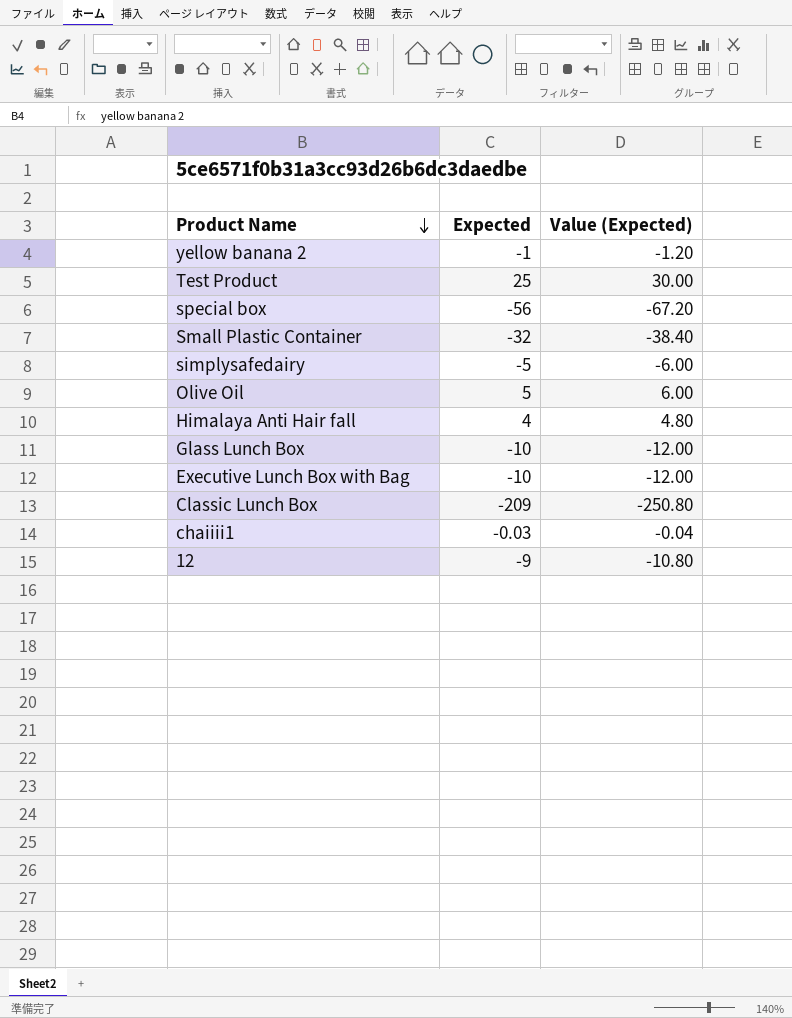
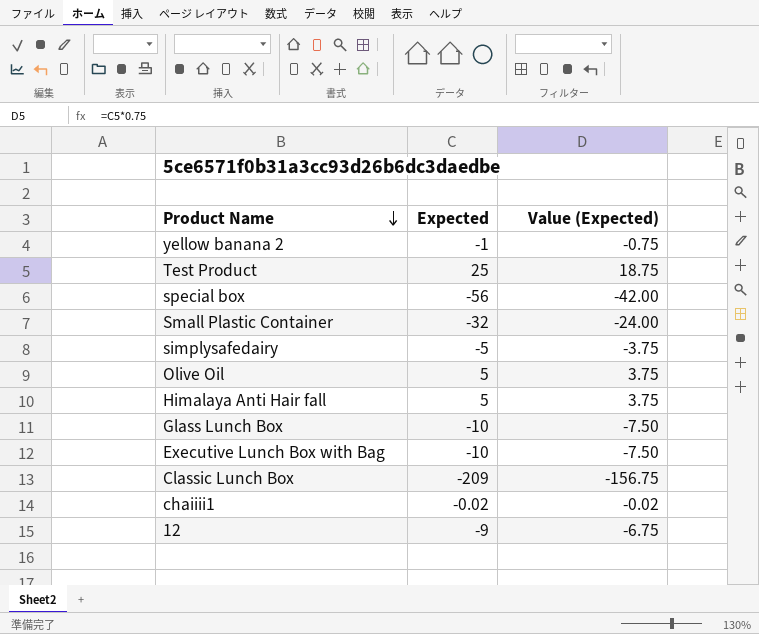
column Value (Expected) | formula: [Expected] * 1.2 -> [Expected] * 0.75
Himalaya Anti Hair fall | Expected: 4 -> 5
chaiiii1 | Expected: -0.03 -> -0.02

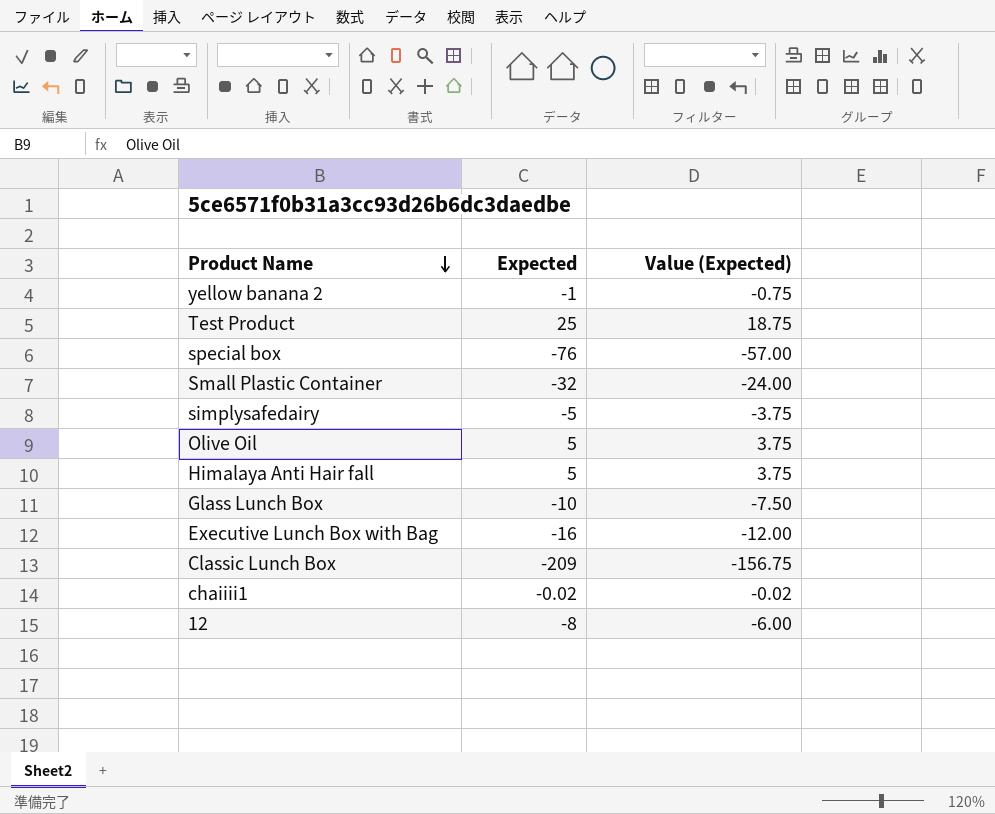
special box | Expected: -56 -> -76
special box | Value (Expected): -42.00 -> -57.00
Executive Lunch Box with Bag | Expected: -10 -> -16
Executive Lunch Box with Bag | Value (Expected): -7.50 -> -12.00
12 | Expected: -9 -> -8
12 | Value (Expected): -6.75 -> -6.00

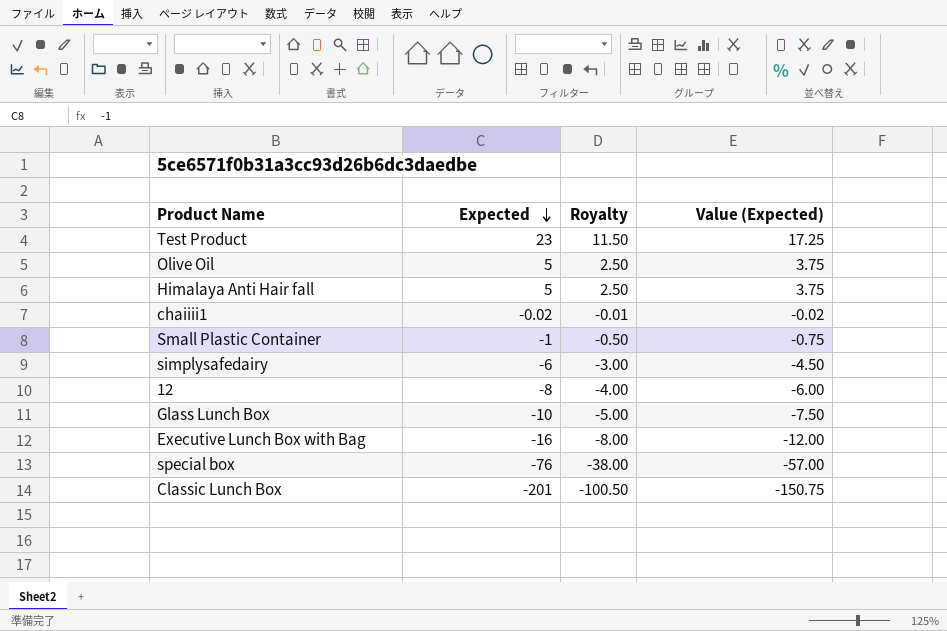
row order: Product Name descending -> Expected descending
column Royalty | formula: none -> [Expected] * 0.5
row yellow banana 2: -1 | -0.75 -> none
Test Product | Expected: 25 -> 23
Test Product | Value (Expected): 18.75 -> 17.25
Small Plastic Container | Expected: -32 -> -1
Small Plastic Container | Value (Expected): -24.00 -> -0.75
simplysafedairy | Expected: -5 -> -6
simplysafedairy | Value (Expected): -3.75 -> -4.50
Classic Lunch Box | Expected: -209 -> -201
Classic Lunch Box | Value (Expected): -156.75 -> -150.75

